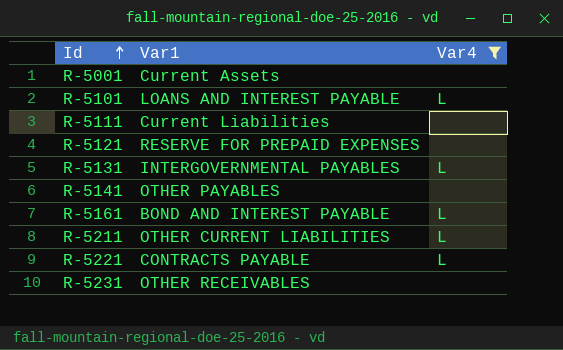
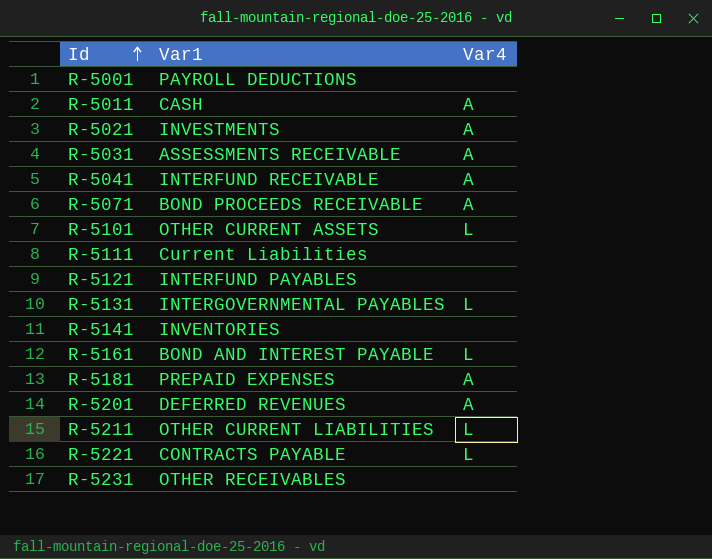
filter: Var4 != A -> none
R-5001 | Var1: Current Assets -> PAYROLL DEDUCTIONS
R-5101 | Var1: LOANS AND INTEREST PAYABLE -> OTHER CURRENT ASSETS
R-5121 | Var1: RESERVE FOR PREPAID EXPENSES -> INTERFUND PAYABLES
R-5141 | Var1: OTHER PAYABLES -> INVENTORIES

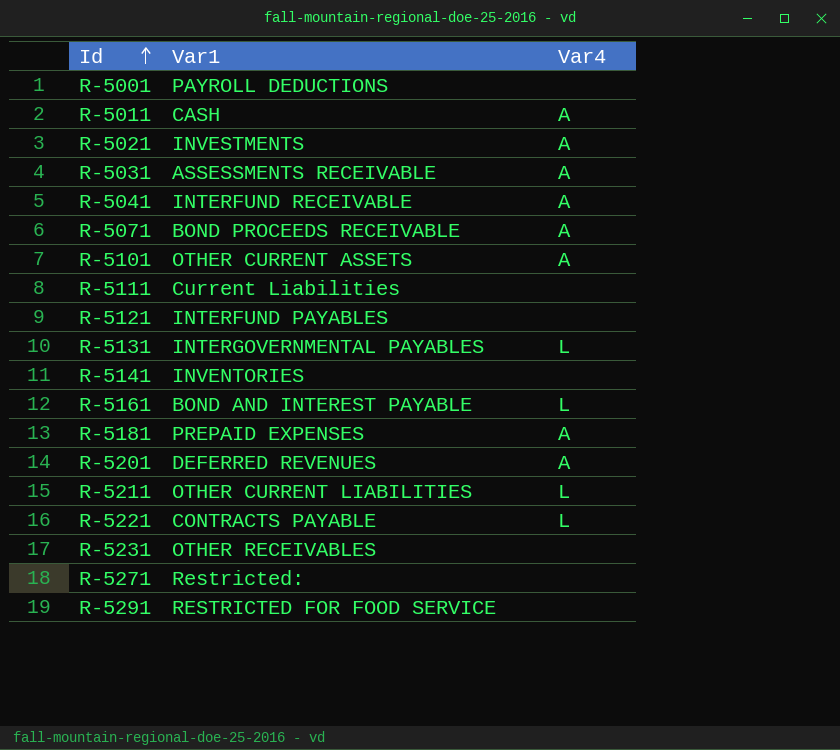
R-5101 | Var4: L -> A
row R-5271: none -> Restricted: | none
row R-5291: none -> RESTRICTED FOR FOOD SERVICE | none

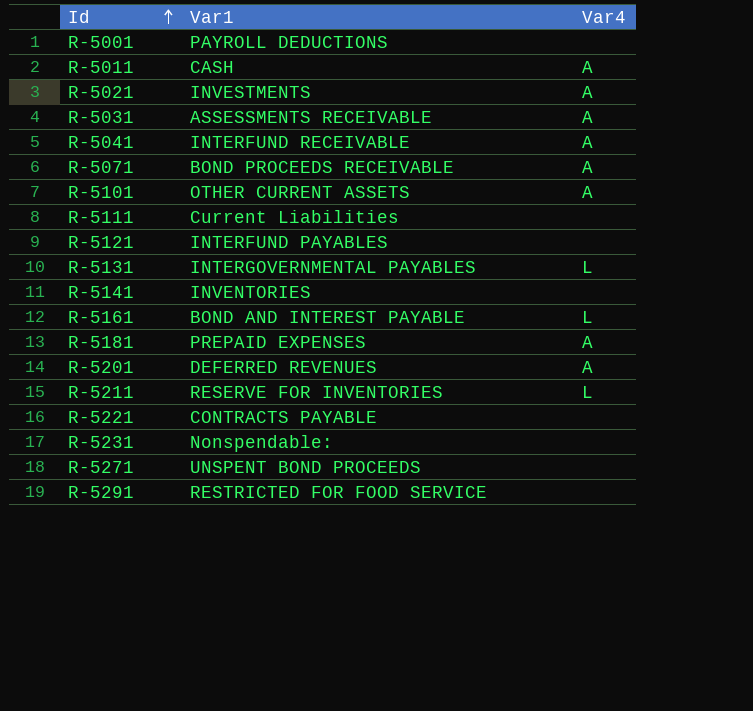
R-5211 | Var1: OTHER CURRENT LIABILITIES -> RESERVE FOR INVENTORIES
R-5221 | Var4: L -> none
R-5231 | Var1: OTHER RECEIVABLES -> Nonspendable:
R-5271 | Var1: Restricted: -> UNSPENT BOND PROCEEDS

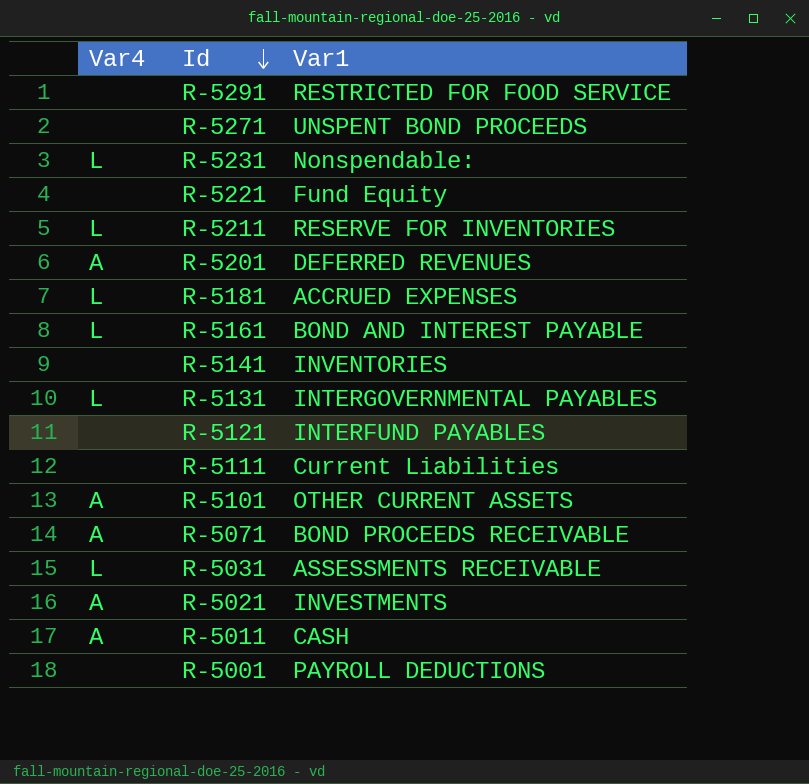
row order: Id ascending -> Id descending
column Var4 | position: 3 -> 1
row R-5041: INTERFUND RECEIVABLE | A -> none
R-5231 | Var4: none -> L
R-5221 | Var1: CONTRACTS PAYABLE -> Fund Equity
R-5181 | Var4: A -> L
R-5181 | Var1: PREPAID EXPENSES -> ACCRUED EXPENSES
R-5031 | Var4: A -> L

